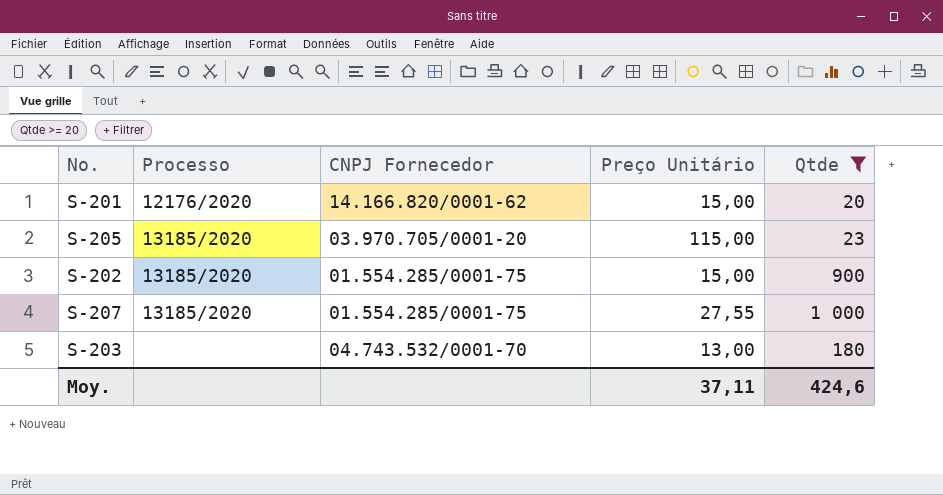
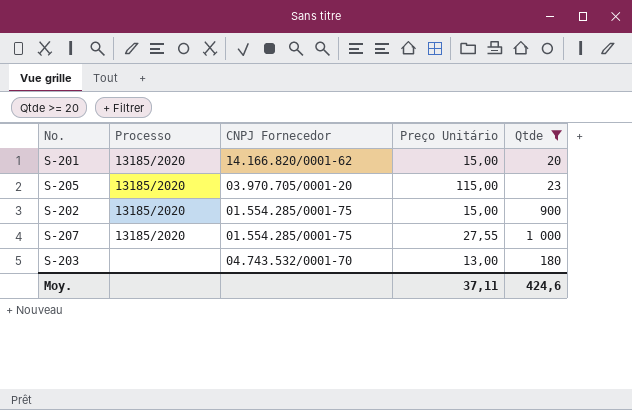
S-201 | Processo: 12176/2020 -> 13185/2020

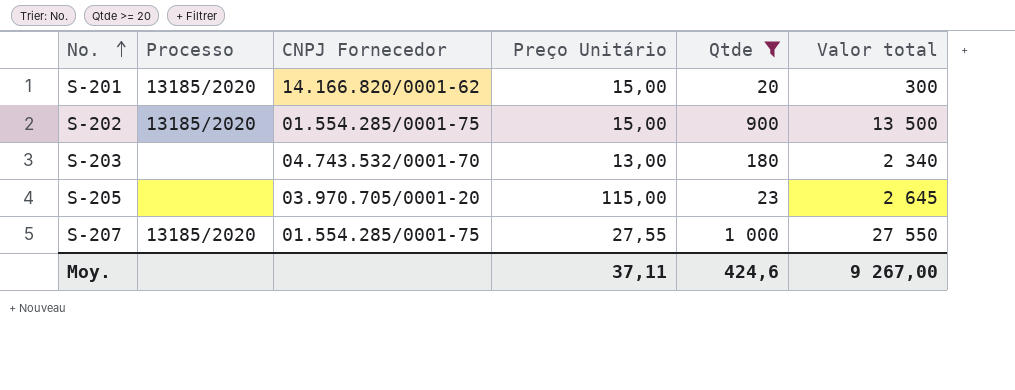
row order: none -> No. ascending
column Valor total | formula: none -> [Preço Unitário] * [Qtde]
S-205 | Processo: 13185/2020 -> none

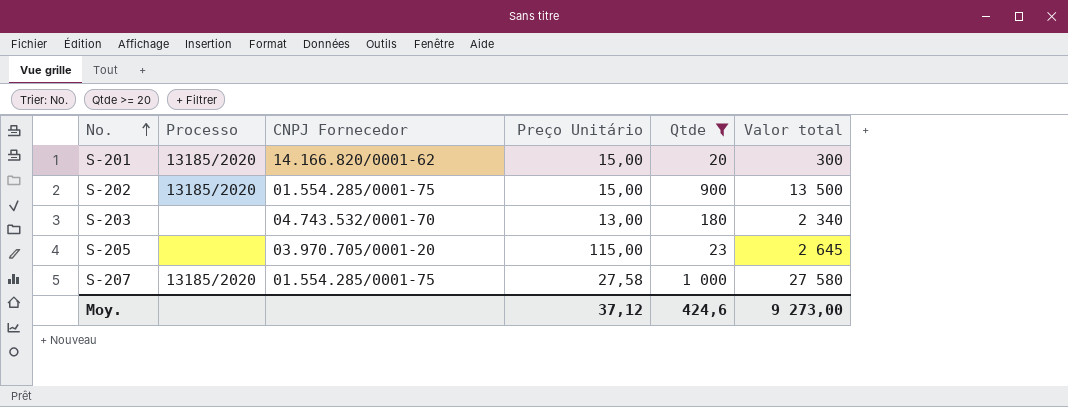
S-207 | Preço Unitário: 27,55 -> 27,58
S-207 | Valor total: 27 550 -> 27 580
Moy. | Preço Unitário: 37,11 -> 37,12
Moy. | Valor total: 9 267,00 -> 9 273,00

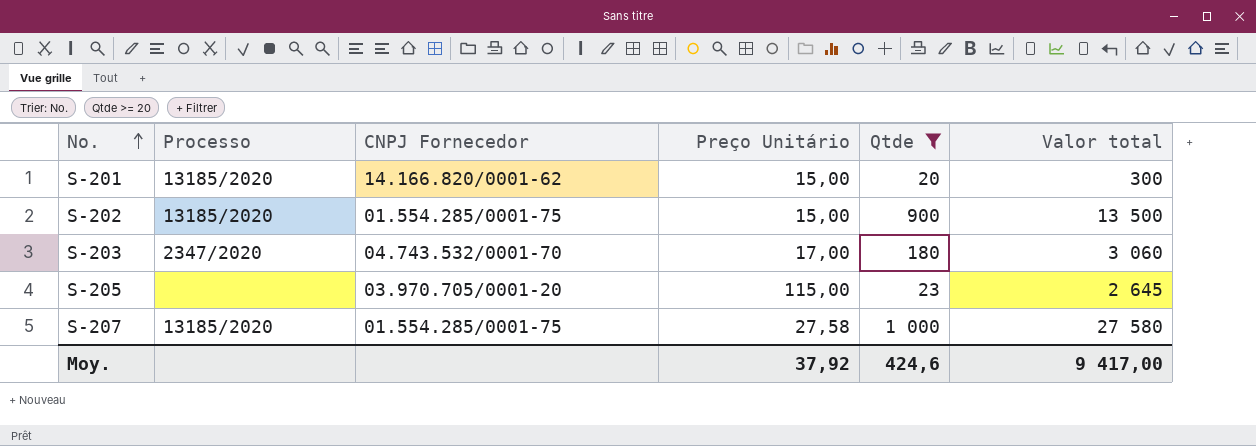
S-203 | Processo: none -> 2347/2020
S-203 | Preço Unitário: 13,00 -> 17,00
S-203 | Valor total: 2 340 -> 3 060
Moy. | Preço Unitário: 37,12 -> 37,92
Moy. | Valor total: 9 273,00 -> 9 417,00

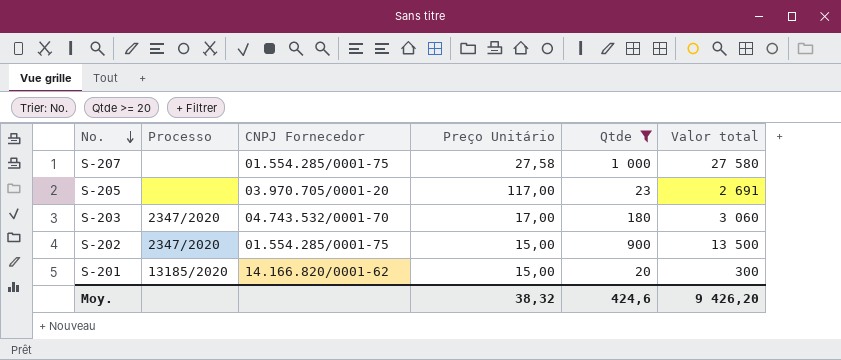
row order: No. ascending -> No. descending
S-207 | Processo: 13185/2020 -> none
S-205 | Preço Unitário: 115,00 -> 117,00
S-205 | Valor total: 2 645 -> 2 691
S-202 | Processo: 13185/2020 -> 2347/2020
Moy. | Preço Unitário: 37,92 -> 38,32
Moy. | Valor total: 9 417,00 -> 9 426,20

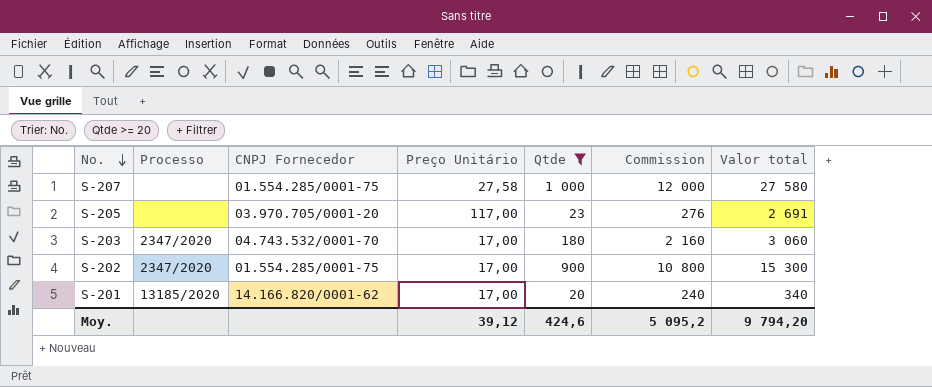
column Commission | formula: none -> [Qtde] * 12
S-202 | Preço Unitário: 15,00 -> 17,00
S-202 | Valor total: 13 500 -> 15 300
S-201 | Preço Unitário: 15,00 -> 17,00
S-201 | Valor total: 300 -> 340
Moy. | Preço Unitário: 38,32 -> 39,12
Moy. | Valor total: 9 426,20 -> 9 794,20

